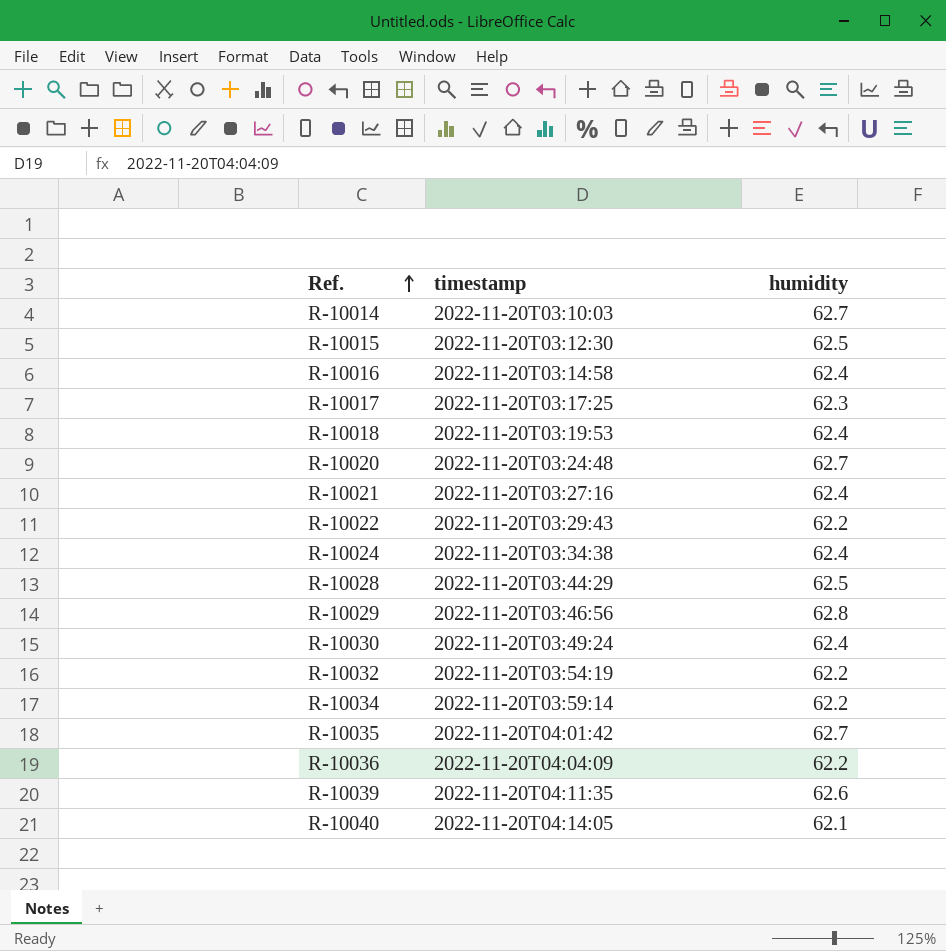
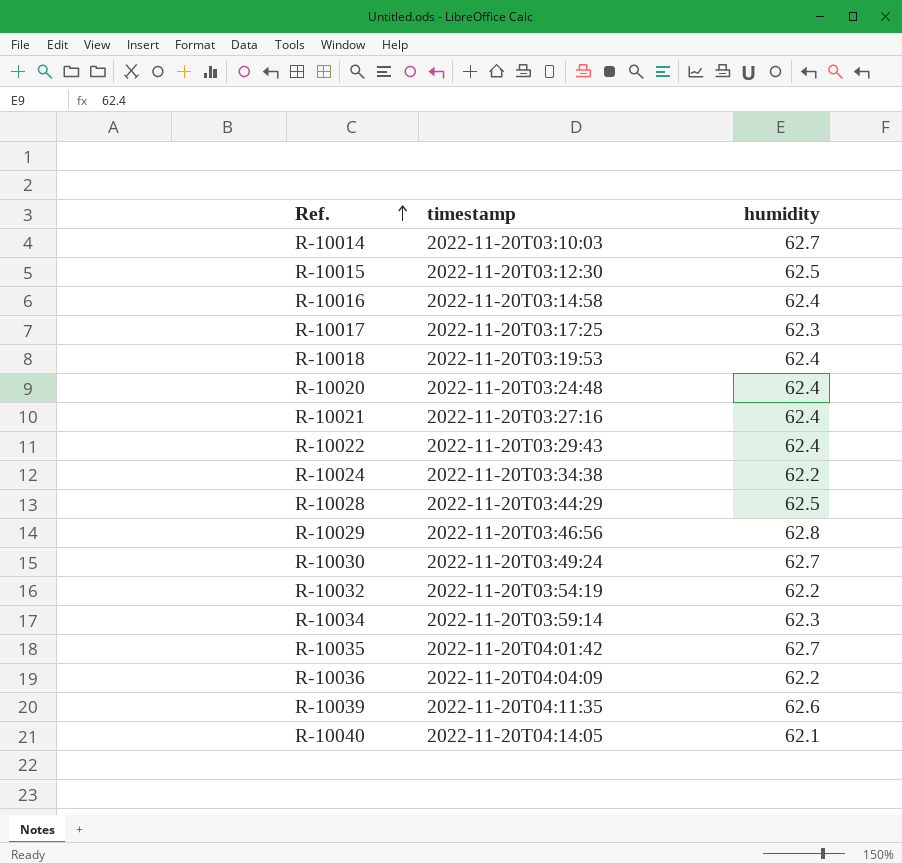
R-10020 | humidity: 62.7 -> 62.4
R-10022 | humidity: 62.2 -> 62.4
R-10024 | humidity: 62.4 -> 62.2
R-10030 | humidity: 62.4 -> 62.7
R-10034 | humidity: 62.2 -> 62.3

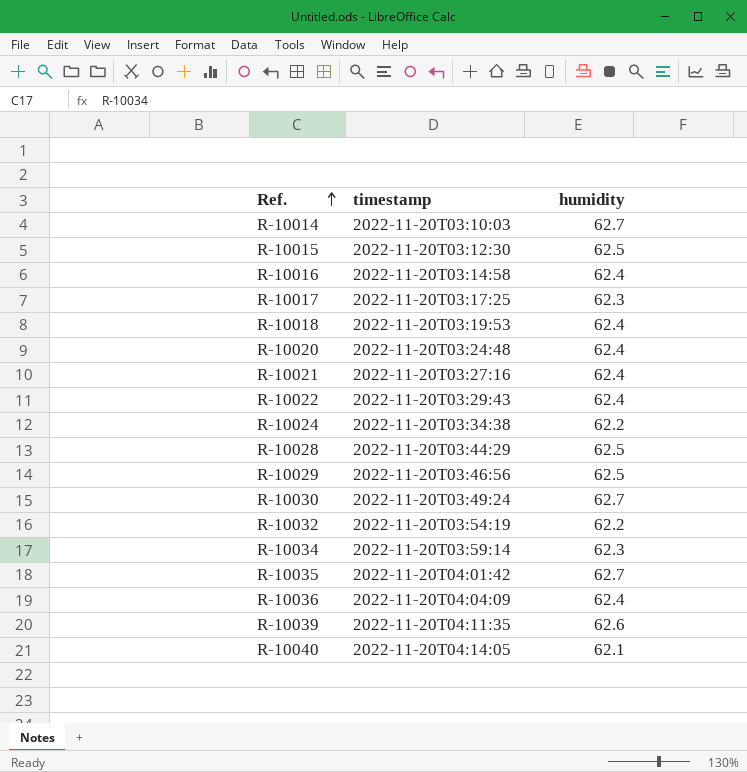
R-10029 | humidity: 62.8 -> 62.5
R-10036 | humidity: 62.2 -> 62.4

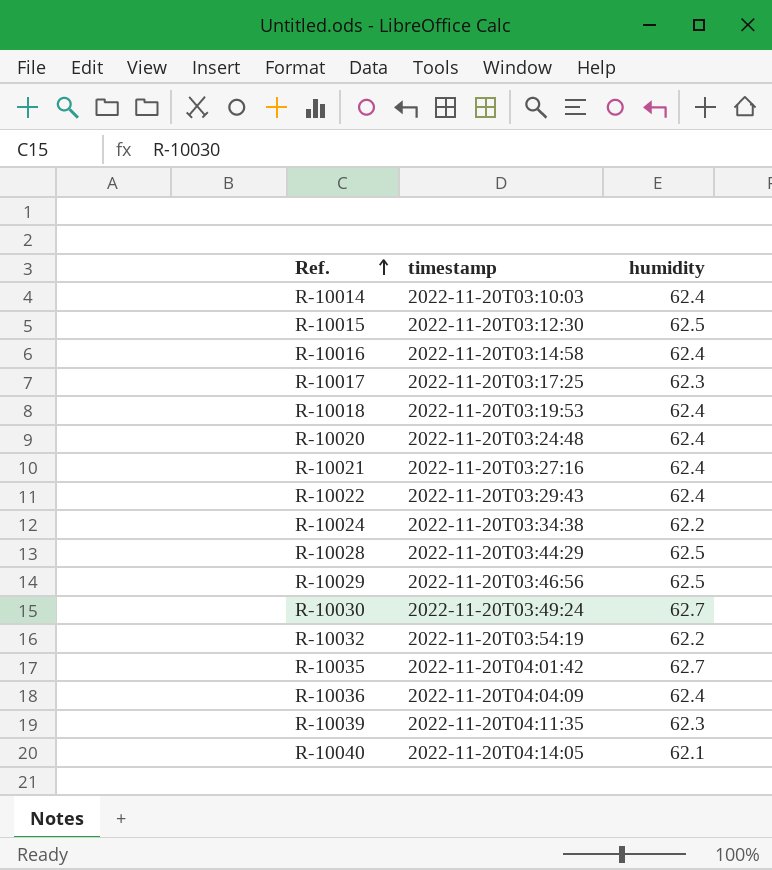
row R-10034: 2022-11-20T03:59:14 | 62.3 -> none
R-10014 | humidity: 62.7 -> 62.4
R-10039 | humidity: 62.6 -> 62.3

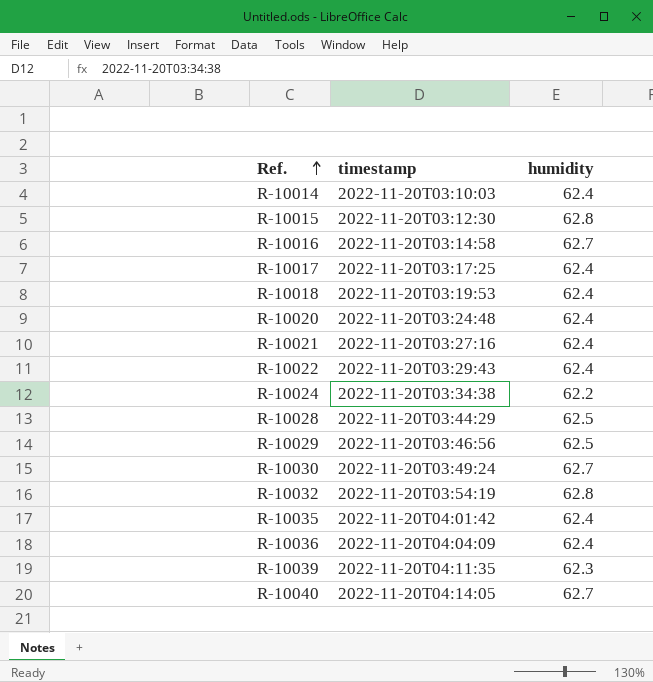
R-10015 | humidity: 62.5 -> 62.8
R-10016 | humidity: 62.4 -> 62.7
R-10017 | humidity: 62.3 -> 62.4
R-10032 | humidity: 62.2 -> 62.8
R-10035 | humidity: 62.7 -> 62.4
R-10040 | humidity: 62.1 -> 62.7

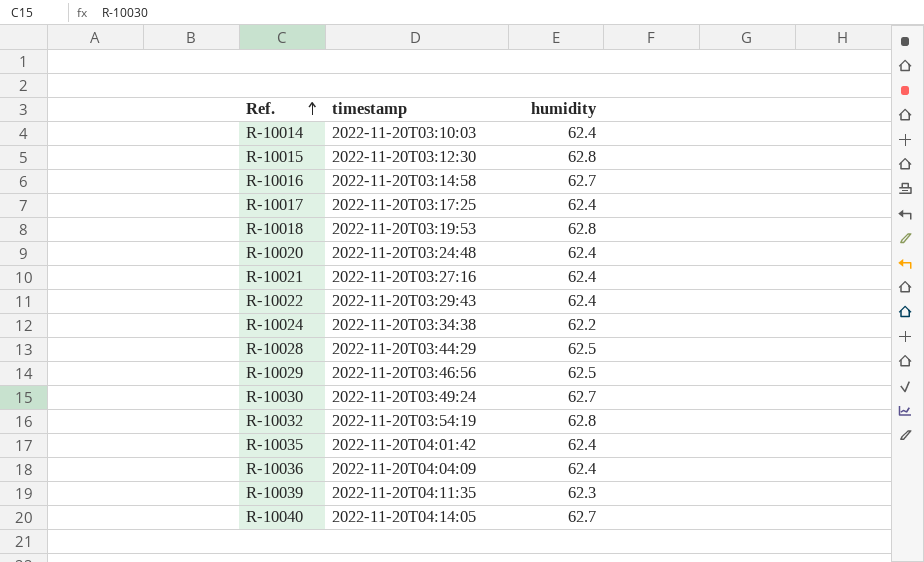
R-10018 | humidity: 62.4 -> 62.8

